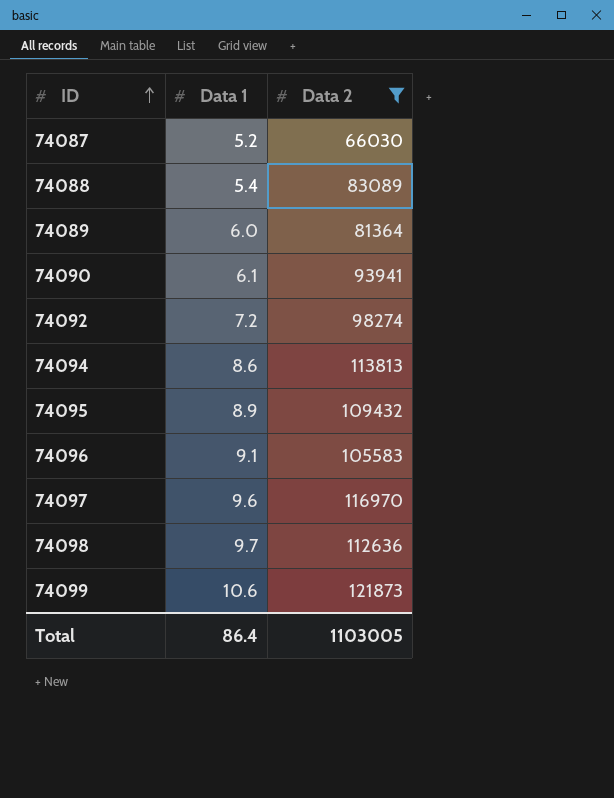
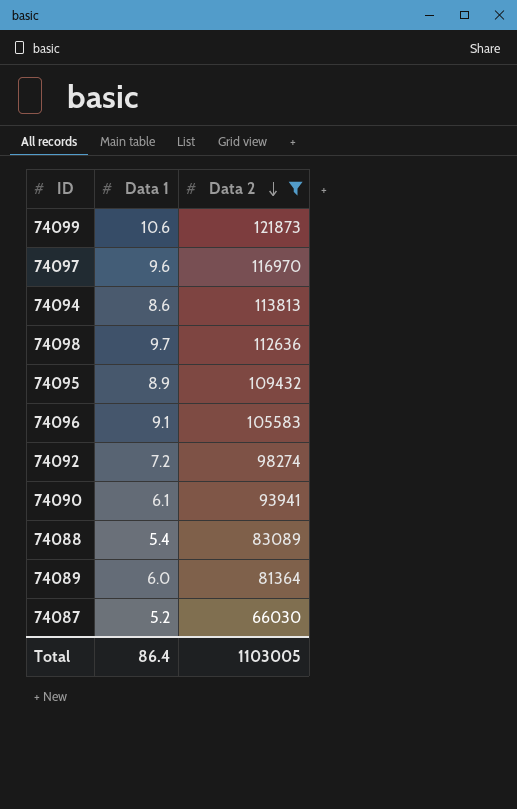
row order: ID ascending -> Data 2 descending

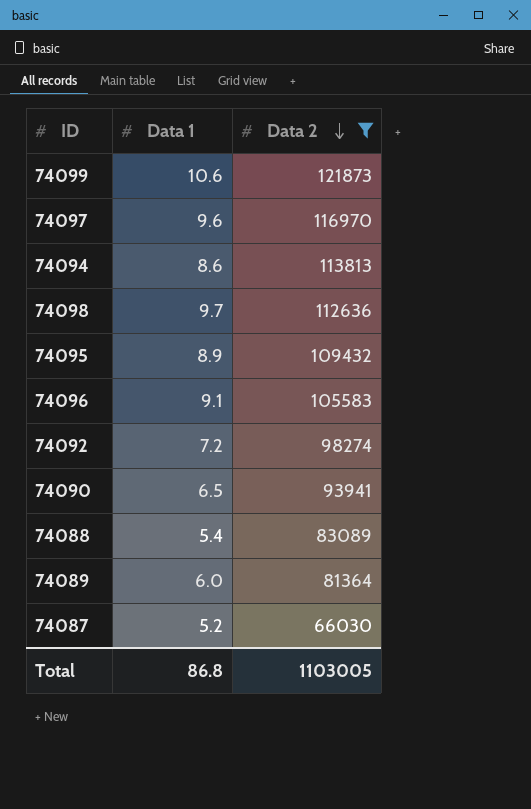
74090 | Data 1: 6.1 -> 6.5
Total | Data 1: 86.4 -> 86.8

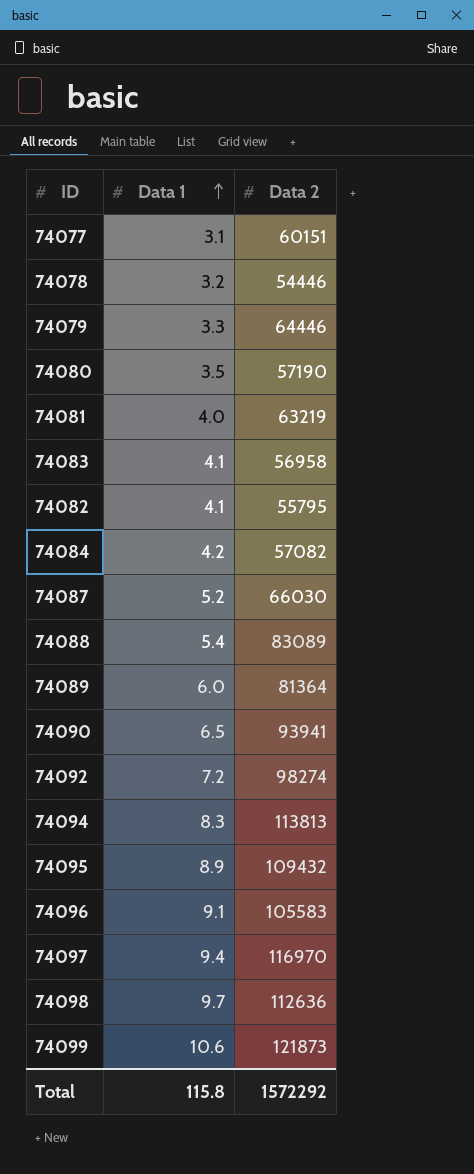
filter: Data 2 >= 66030 -> none
row order: Data 2 descending -> Data 1 ascending
74094 | Data 1: 8.6 -> 8.3
74097 | Data 1: 9.6 -> 9.4
Total | Data 1: 86.8 -> 115.8
Total | Data 2: 1103005 -> 1572292

